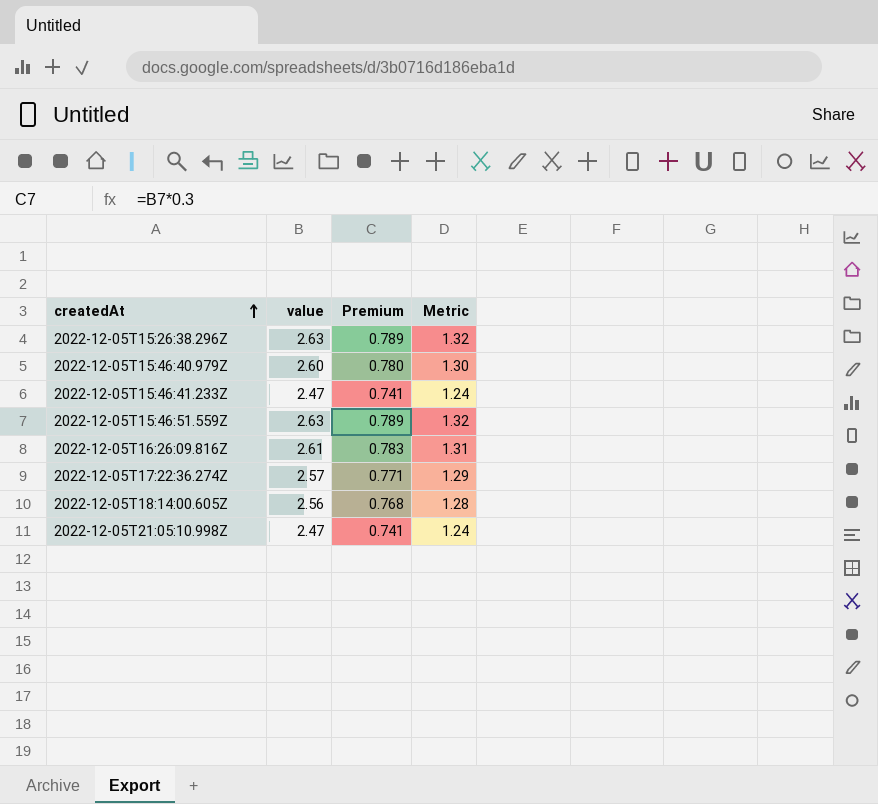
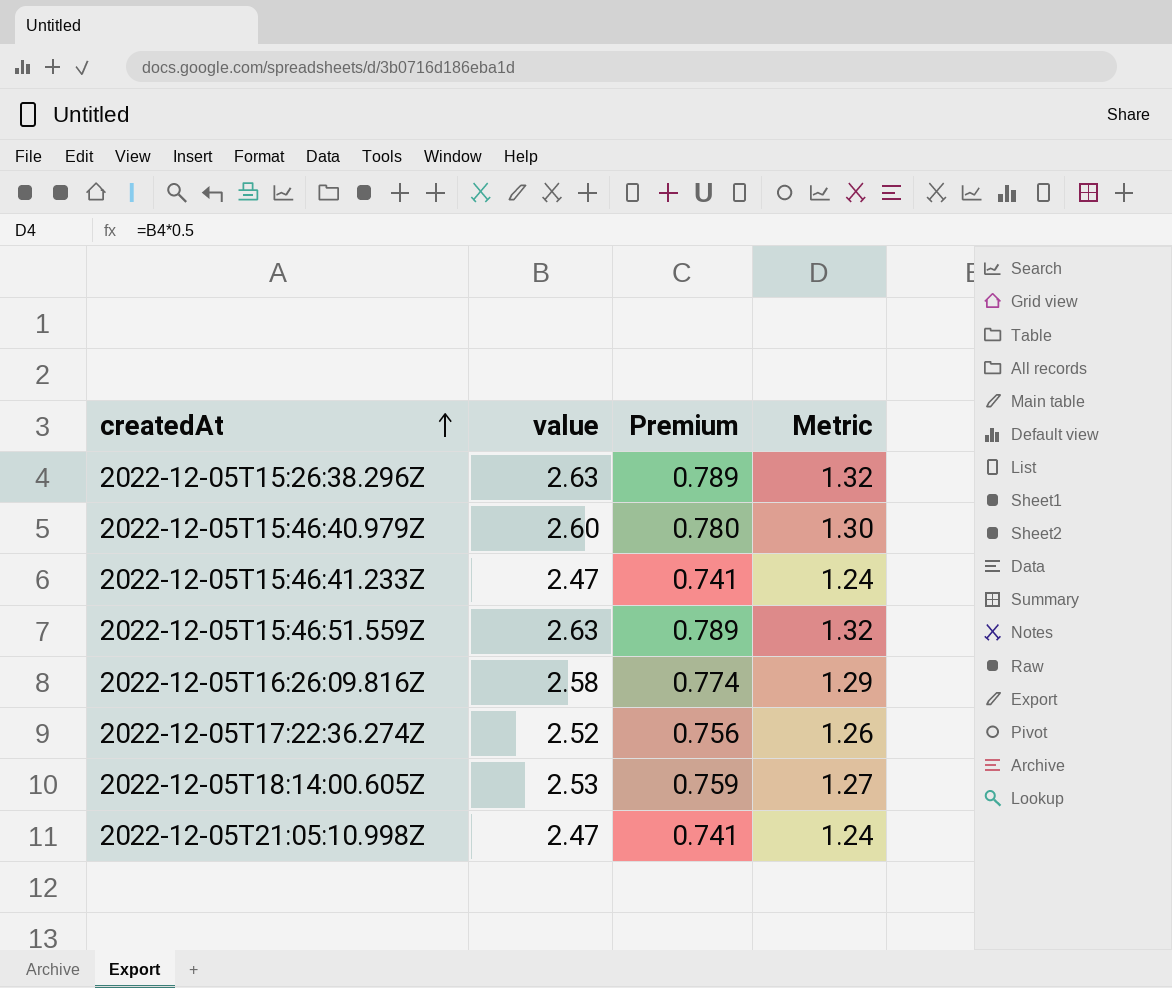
2022-12-05T16:26:09.816Z | value: 2.61 -> 2.58
2022-12-05T16:26:09.816Z | Premium: 0.783 -> 0.774
2022-12-05T16:26:09.816Z | Metric: 1.31 -> 1.29
2022-12-05T17:22:36.274Z | value: 2.57 -> 2.52
2022-12-05T17:22:36.274Z | Premium: 0.771 -> 0.756
2022-12-05T17:22:36.274Z | Metric: 1.29 -> 1.26
2022-12-05T18:14:00.605Z | value: 2.56 -> 2.53
2022-12-05T18:14:00.605Z | Premium: 0.768 -> 0.759
2022-12-05T18:14:00.605Z | Metric: 1.28 -> 1.27

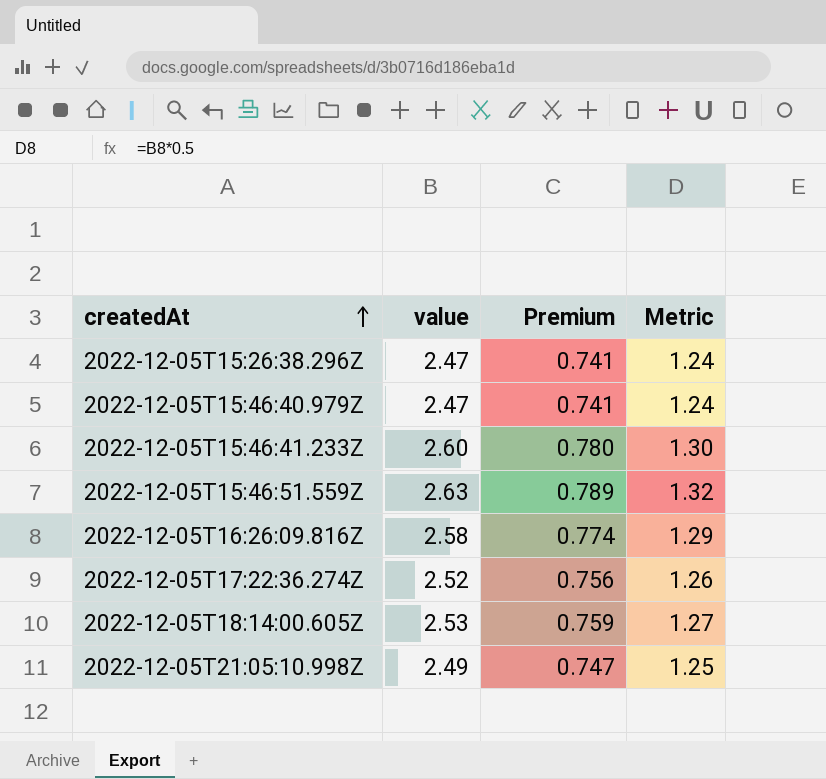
2022-12-05T15:26:38.296Z | value: 2.63 -> 2.47
2022-12-05T15:26:38.296Z | Premium: 0.789 -> 0.741
2022-12-05T15:26:38.296Z | Metric: 1.32 -> 1.24
2022-12-05T15:46:40.979Z | value: 2.60 -> 2.47
2022-12-05T15:46:40.979Z | Premium: 0.780 -> 0.741
2022-12-05T15:46:40.979Z | Metric: 1.30 -> 1.24
2022-12-05T15:46:41.233Z | value: 2.47 -> 2.60
2022-12-05T15:46:41.233Z | Premium: 0.741 -> 0.780
2022-12-05T15:46:41.233Z | Metric: 1.24 -> 1.30
2022-12-05T21:05:10.998Z | value: 2.47 -> 2.49
2022-12-05T21:05:10.998Z | Premium: 0.741 -> 0.747
2022-12-05T21:05:10.998Z | Metric: 1.24 -> 1.25

